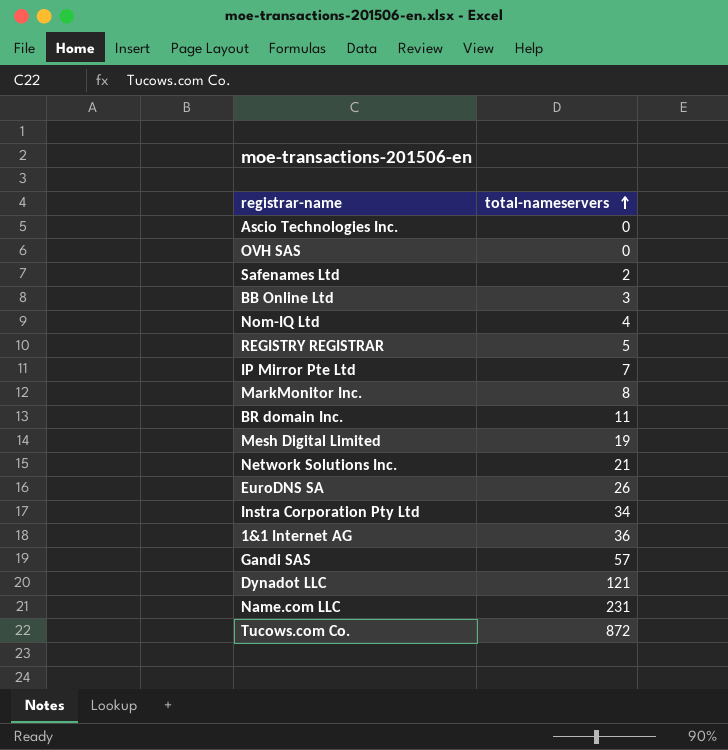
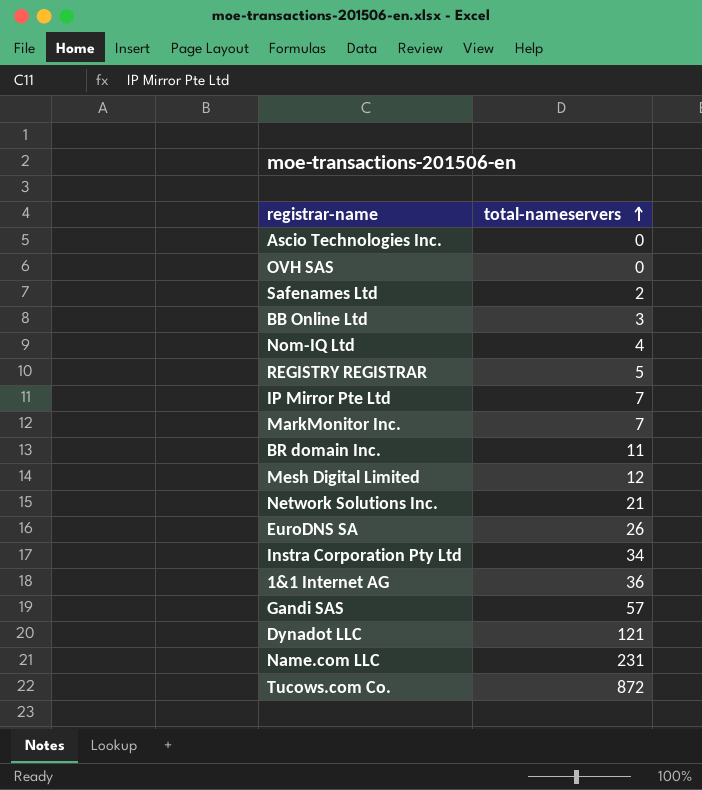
MarkMonitor Inc. | total-nameservers: 8 -> 7
Mesh Digital Limited | total-nameservers: 19 -> 12

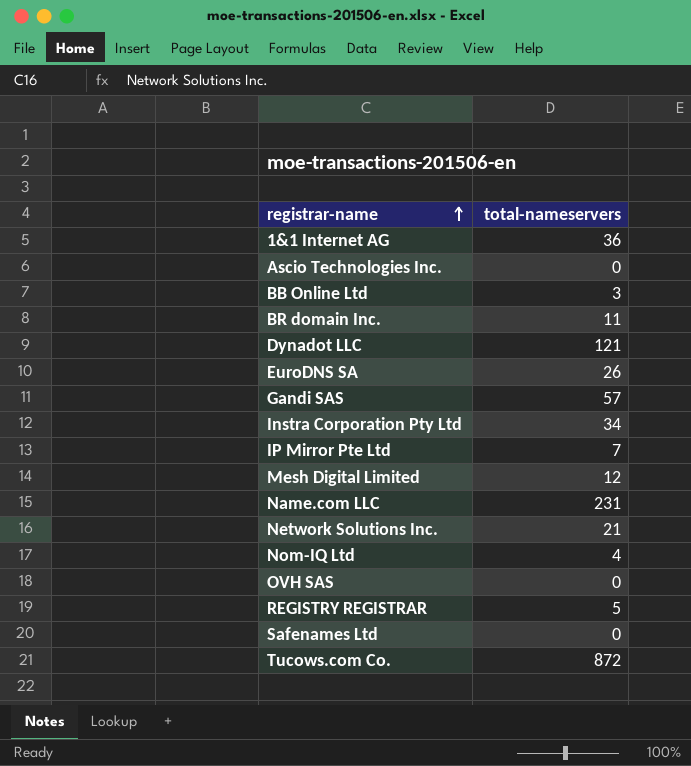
row order: total-nameservers ascending -> registrar-name ascending
row MarkMonitor Inc.: 7 -> none
Safenames Ltd | total-nameservers: 2 -> 0

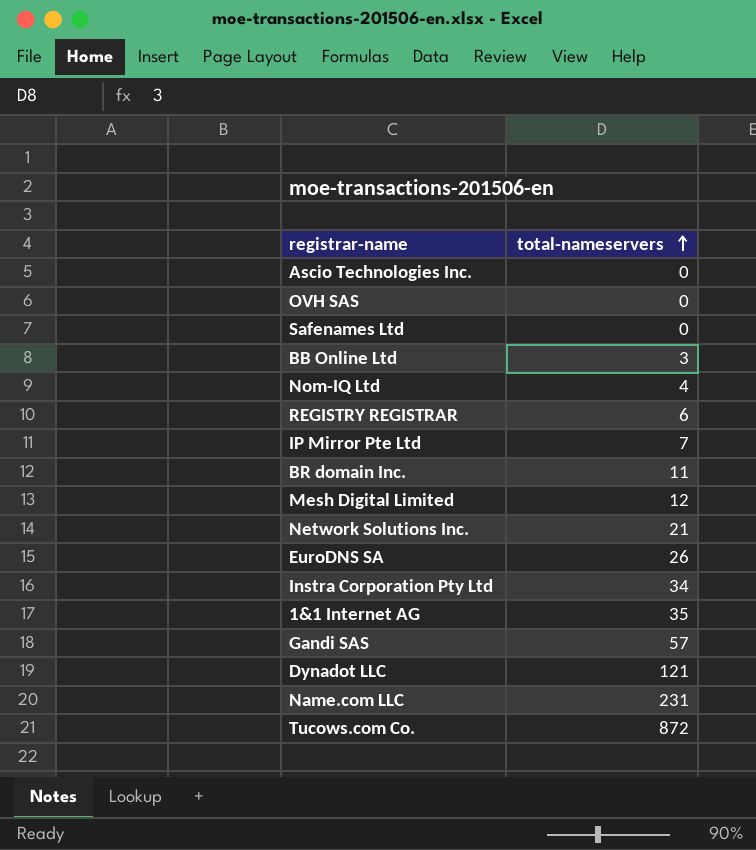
row order: registrar-name ascending -> total-nameservers ascending
REGISTRY REGISTRAR | total-nameservers: 5 -> 6
1&1 Internet AG | total-nameservers: 36 -> 35

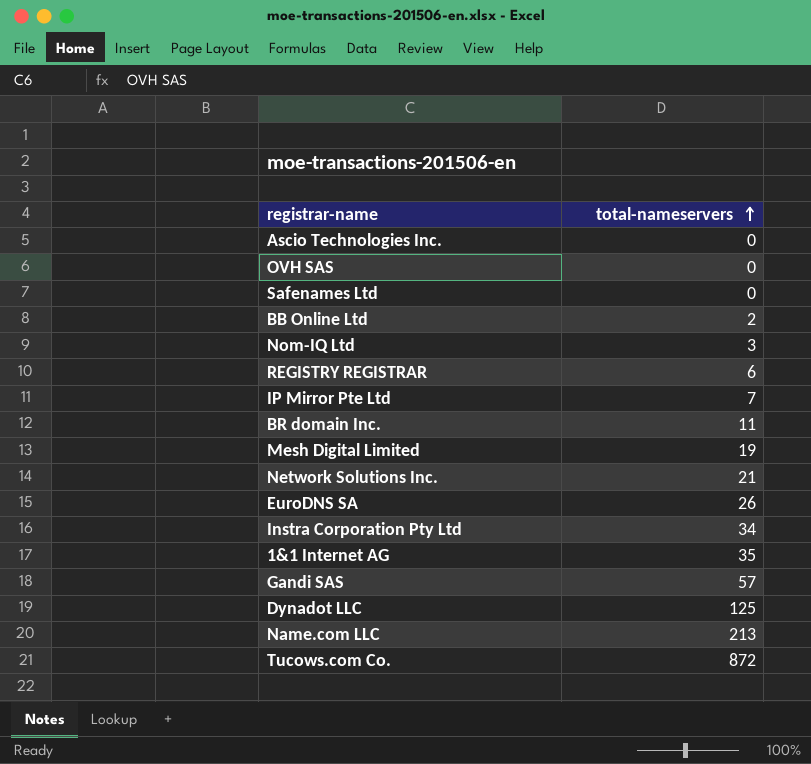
BB Online Ltd | total-nameservers: 3 -> 2
Nom-IQ Ltd | total-nameservers: 4 -> 3
Mesh Digital Limited | total-nameservers: 12 -> 19
Dynadot LLC | total-nameservers: 121 -> 125
Name.com LLC | total-nameservers: 231 -> 213

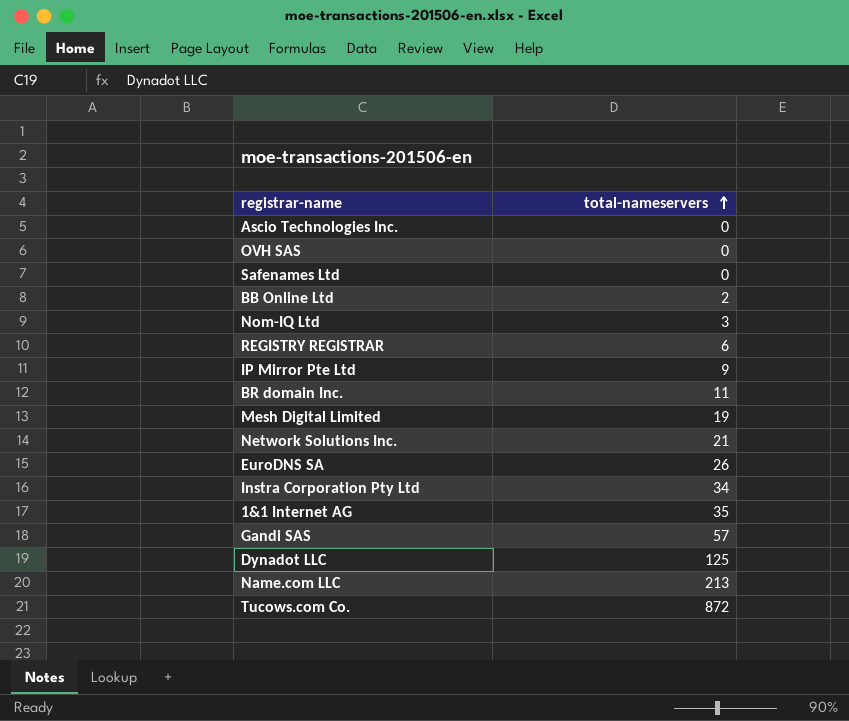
IP Mirror Pte Ltd | total-nameservers: 7 -> 9

